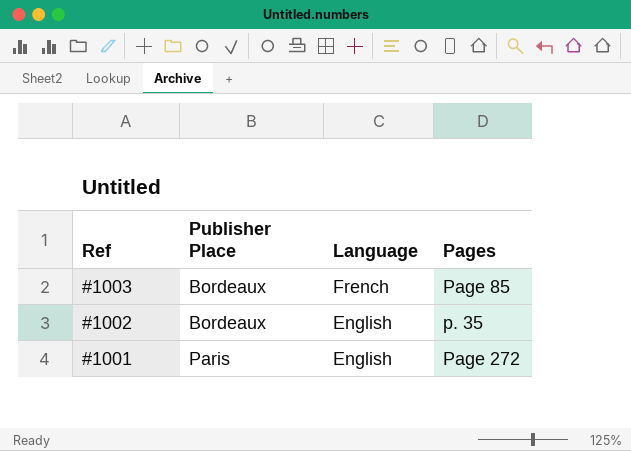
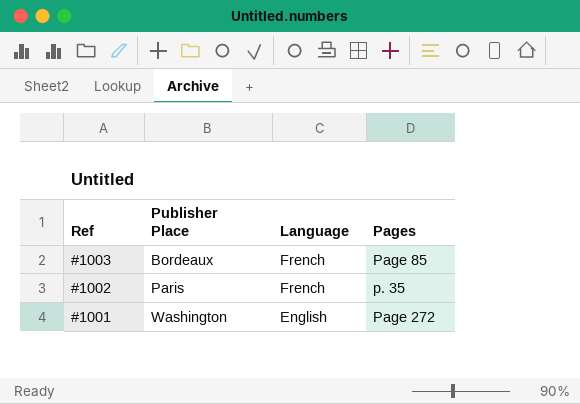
#1002 | Publisher Place: Bordeaux -> Paris
#1002 | Language: English -> French
#1001 | Publisher Place: Paris -> Washington

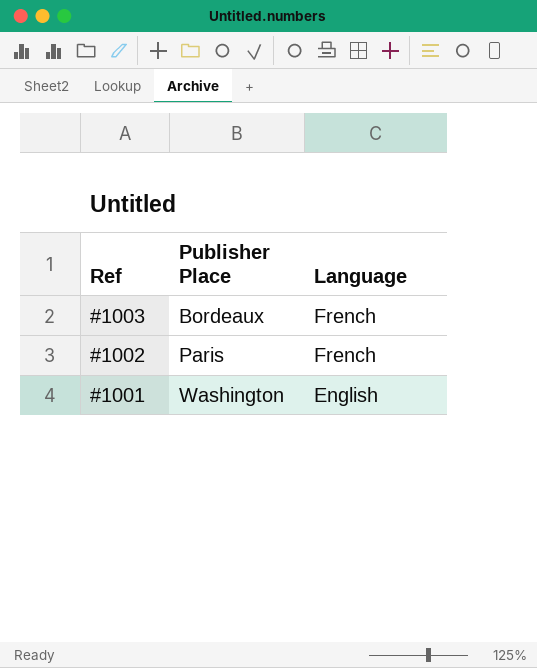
column Pages | position: 4 -> none

